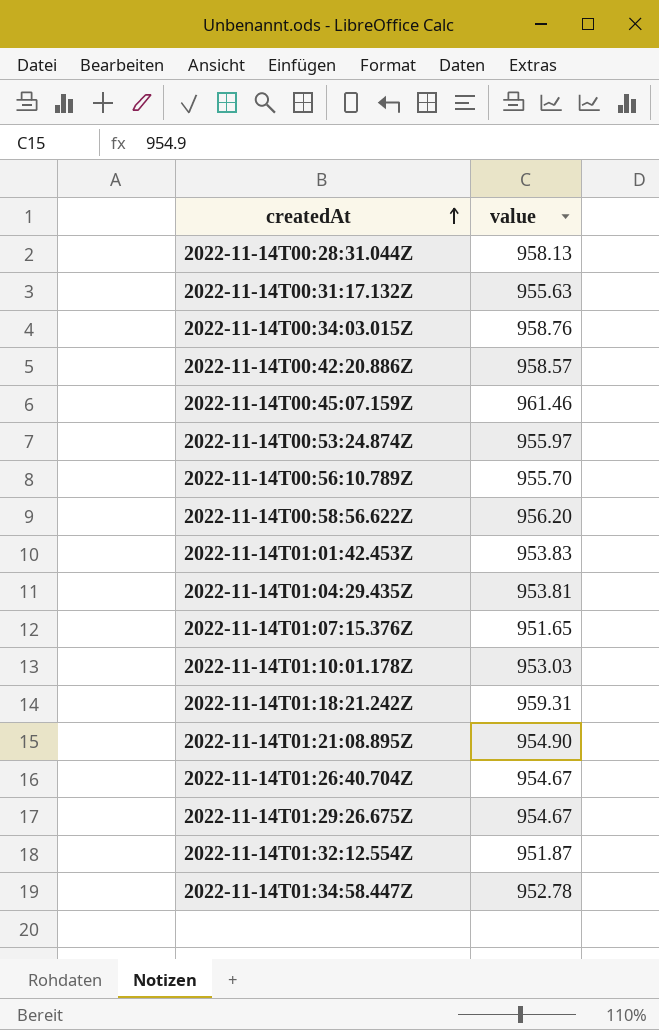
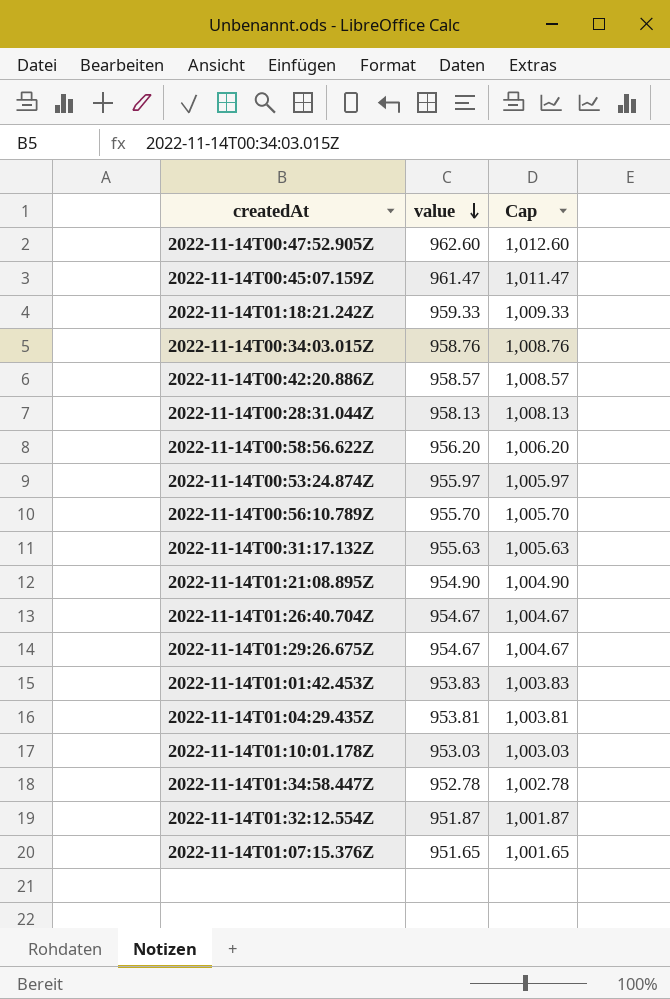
row order: createdAt ascending -> value descending
column Cap | formula: none -> [value] + 50
row 2022-11-14T00:47:52.905Z: none -> 962.60 | 1,012.60
2022-11-14T00:45:07.159Z | value: 961.46 -> 961.47
2022-11-14T01:18:21.242Z | value: 959.31 -> 959.33

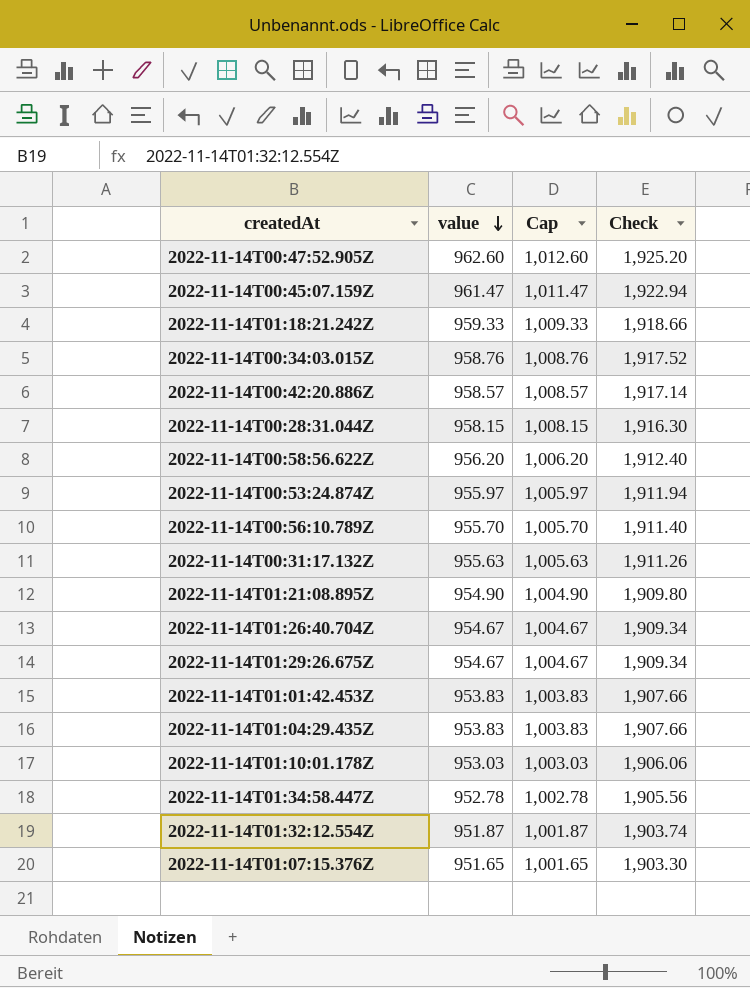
column Check | formula: none -> [value] * 2
2022-11-14T00:28:31.044Z | value: 958.13 -> 958.15
2022-11-14T00:28:31.044Z | Cap: 1,008.13 -> 1,008.15
2022-11-14T01:04:29.435Z | value: 953.81 -> 953.83
2022-11-14T01:04:29.435Z | Cap: 1,003.81 -> 1,003.83

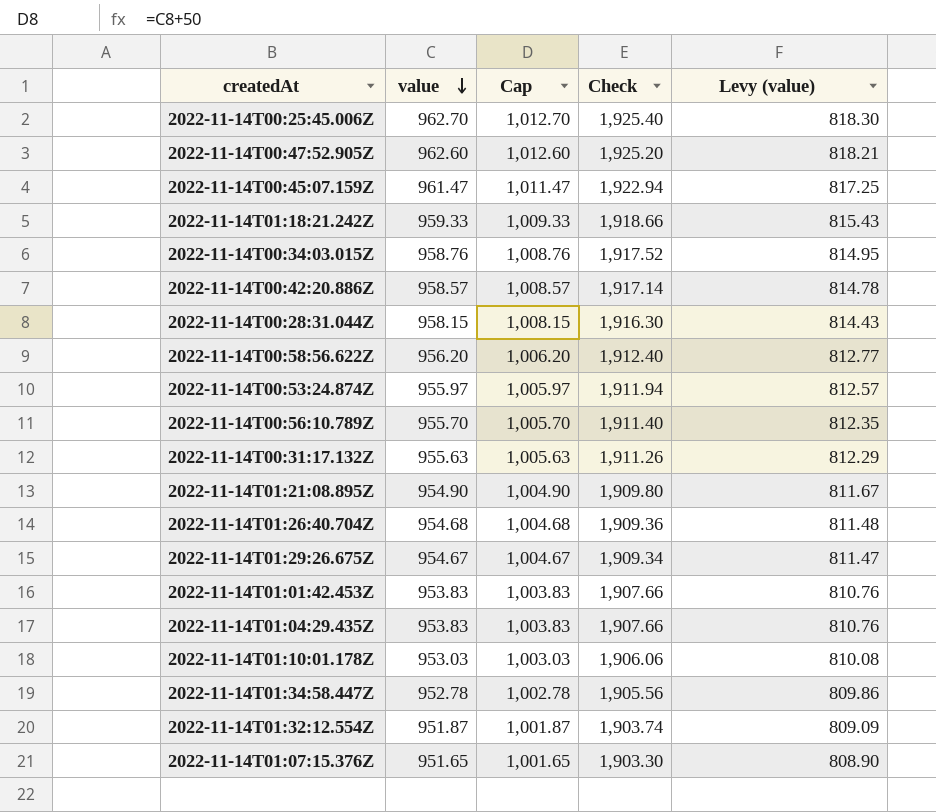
column Levy (value) | formula: none -> [value] * 0.85
row 2022-11-14T00:25:45.006Z: none -> 962.70 | 1,012.70 | 1,925.40 | 818.30
2022-11-14T01:26:40.704Z | value: 954.67 -> 954.68
2022-11-14T01:26:40.704Z | Cap: 1,004.67 -> 1,004.68
2022-11-14T01:26:40.704Z | Check: 1,909.34 -> 1,909.36

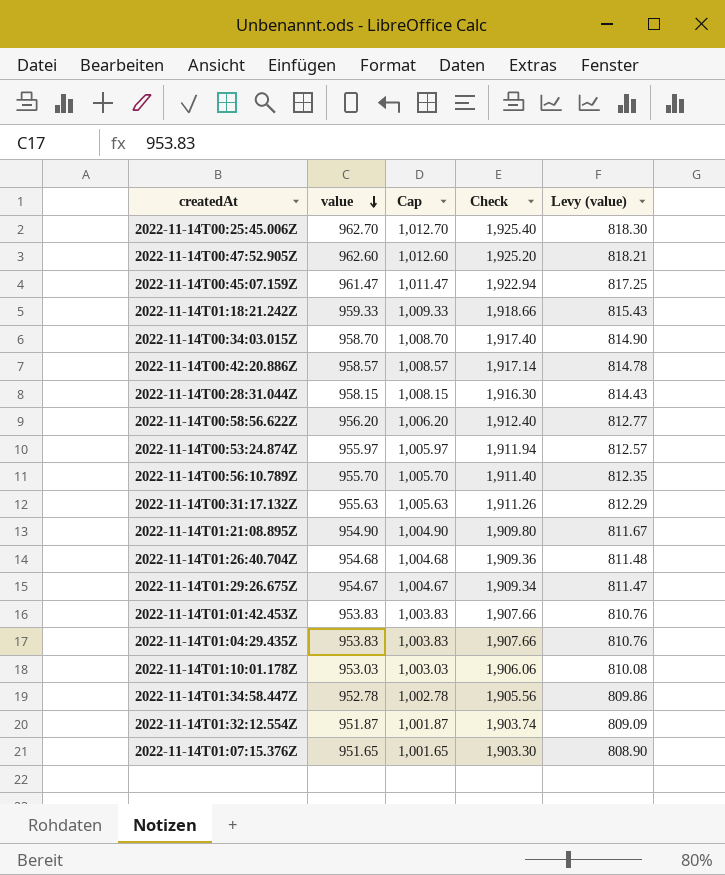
2022-11-14T00:34:03.015Z | value: 958.76 -> 958.70
2022-11-14T00:34:03.015Z | Cap: 1,008.76 -> 1,008.70
2022-11-14T00:34:03.015Z | Check: 1,917.52 -> 1,917.40
2022-11-14T00:34:03.015Z | Levy (value): 814.95 -> 814.90

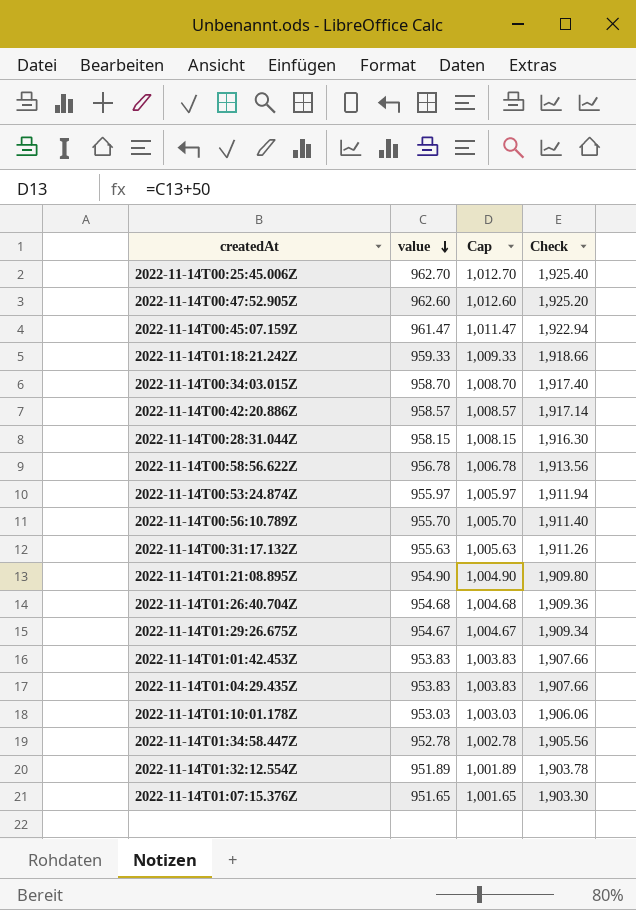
column Levy (value) | formula: [value] * 0.85 -> none
2022-11-14T00:58:56.622Z | value: 956.20 -> 956.78
2022-11-14T00:58:56.622Z | Cap: 1,006.20 -> 1,006.78
2022-11-14T00:58:56.622Z | Check: 1,912.40 -> 1,913.56
2022-11-14T01:32:12.554Z | value: 951.87 -> 951.89
2022-11-14T01:32:12.554Z | Cap: 1,001.87 -> 1,001.89
2022-11-14T01:32:12.554Z | Check: 1,903.74 -> 1,903.78

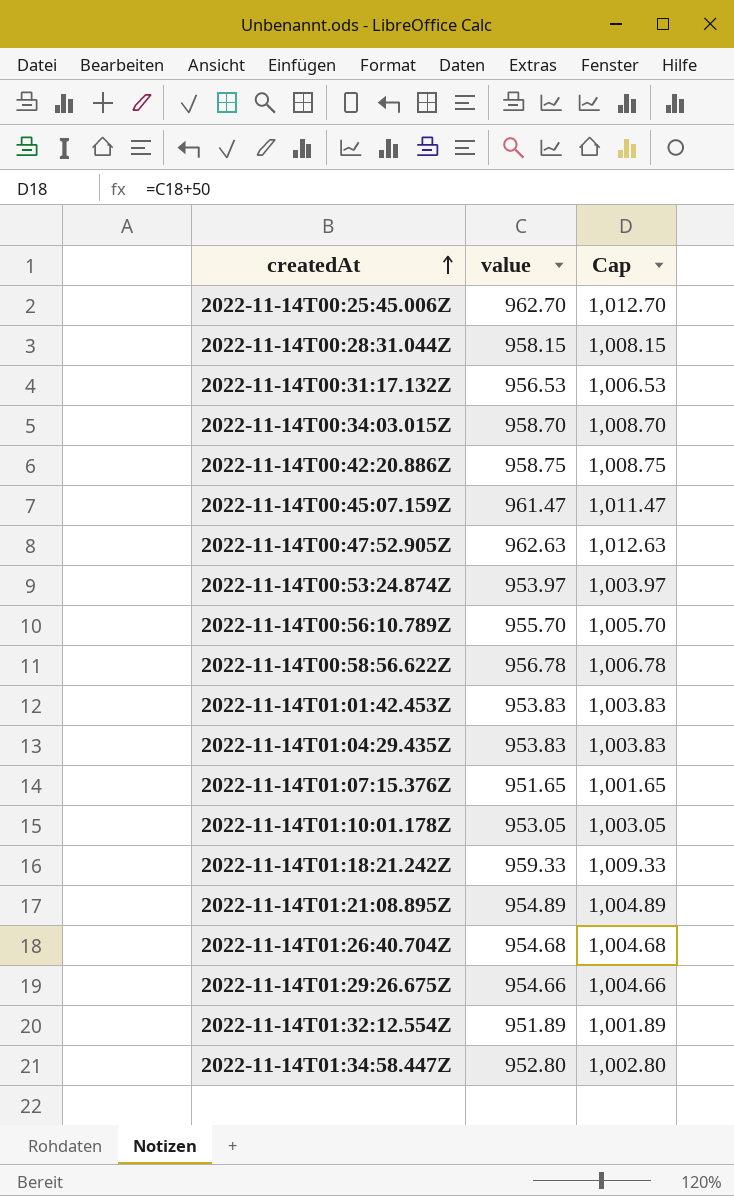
row order: value descending -> createdAt ascending
column Check | formula: [value] * 2 -> none
2022-11-14T00:31:17.132Z | value: 955.63 -> 956.53
2022-11-14T00:31:17.132Z | Cap: 1,005.63 -> 1,006.53
2022-11-14T00:42:20.886Z | value: 958.57 -> 958.75
2022-11-14T00:42:20.886Z | Cap: 1,008.57 -> 1,008.75
2022-11-14T00:47:52.905Z | value: 962.60 -> 962.63
2022-11-14T00:47:52.905Z | Cap: 1,012.60 -> 1,012.63
2022-11-14T00:53:24.874Z | value: 955.97 -> 953.97
2022-11-14T00:53:24.874Z | Cap: 1,005.97 -> 1,003.97
2022-11-14T01:10:01.178Z | value: 953.03 -> 953.05
2022-11-14T01:10:01.178Z | Cap: 1,003.03 -> 1,003.05
2022-11-14T01:21:08.895Z | value: 954.90 -> 954.89
2022-11-14T01:21:08.895Z | Cap: 1,004.90 -> 1,004.89
2022-11-14T01:29:26.675Z | value: 954.67 -> 954.66
2022-11-14T01:29:26.675Z | Cap: 1,004.67 -> 1,004.66
2022-11-14T01:34:58.447Z | value: 952.78 -> 952.80
2022-11-14T01:34:58.447Z | Cap: 1,002.78 -> 1,002.80

